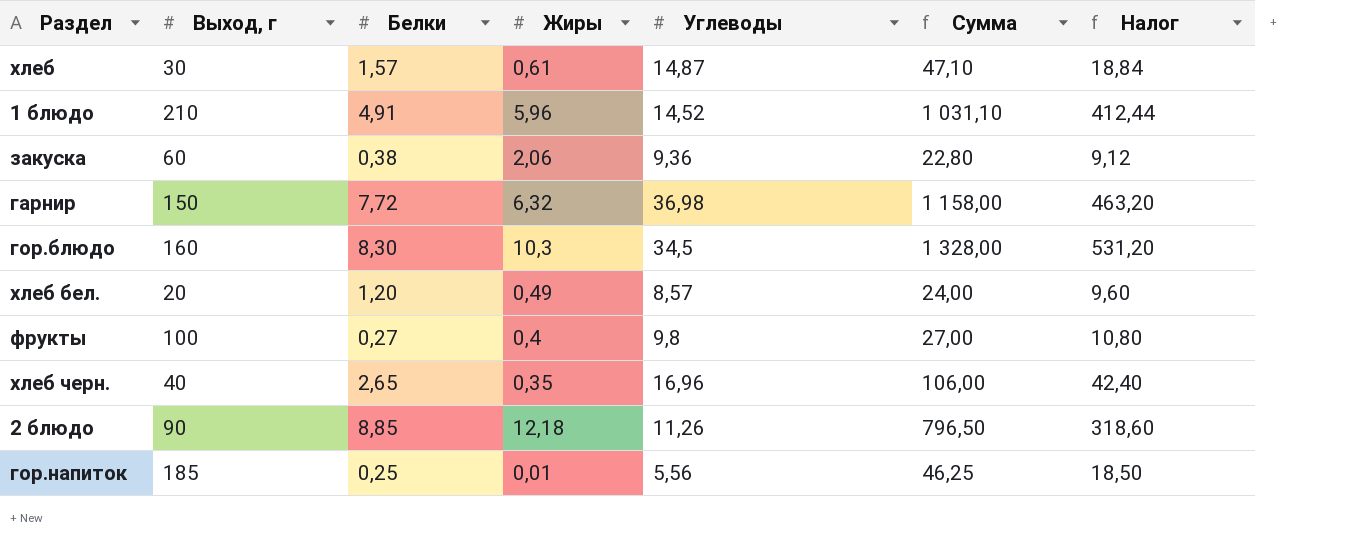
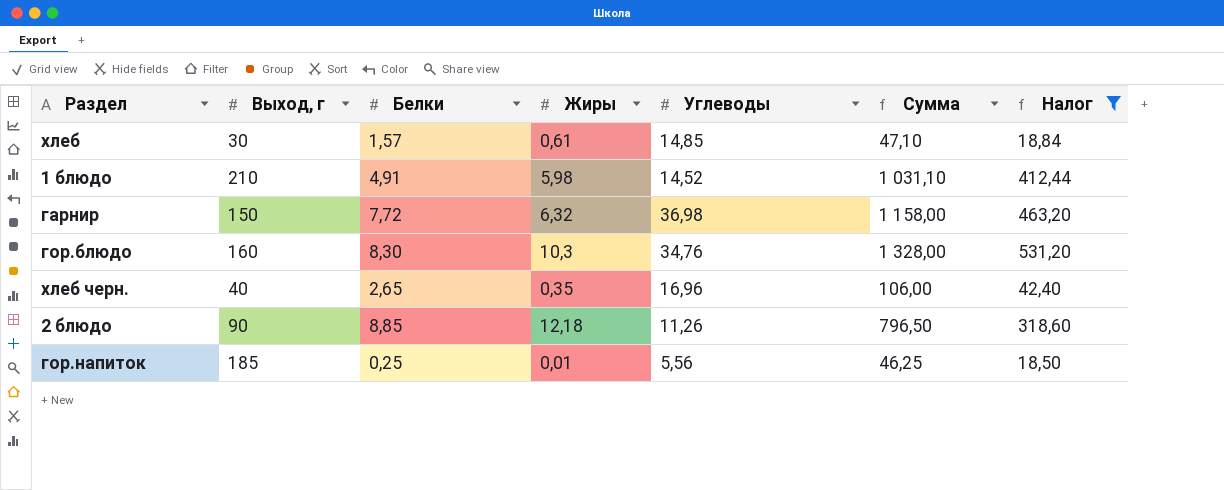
filter: none -> Налог >= 18,50
хлеб | Углеводы: 14,87 -> 14,85
1 блюдо | Жиры: 5,96 -> 5,98
гор.блюдо | Углеводы: 34,5 -> 34,76

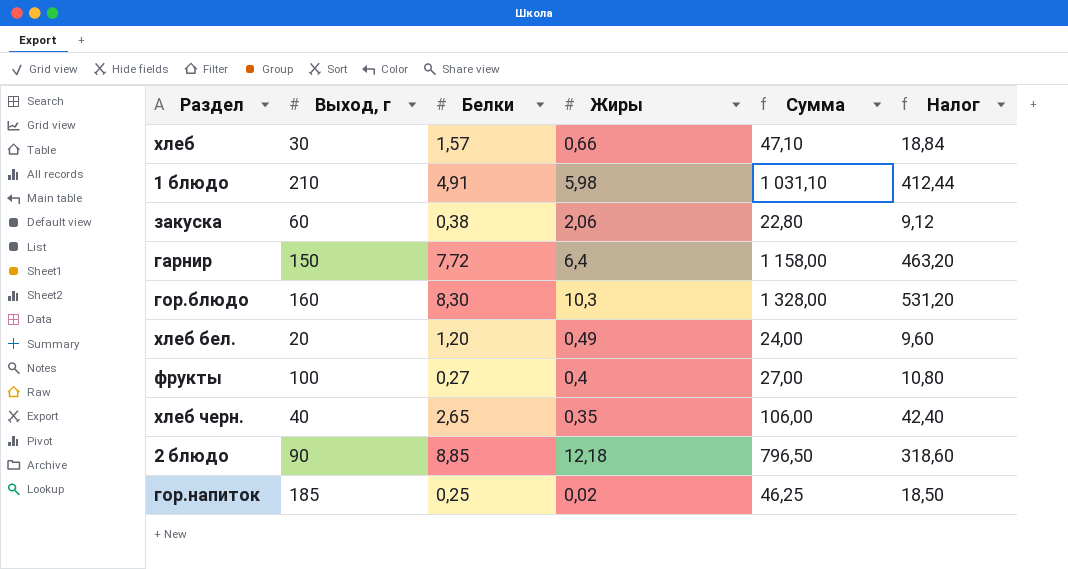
filter: Налог >= 18,50 -> none
column Углеводы | position: 5 -> none
хлеб | Жиры: 0,61 -> 0,66
гарнир | Жиры: 6,32 -> 6,4
гор.напиток | Жиры: 0,01 -> 0,02

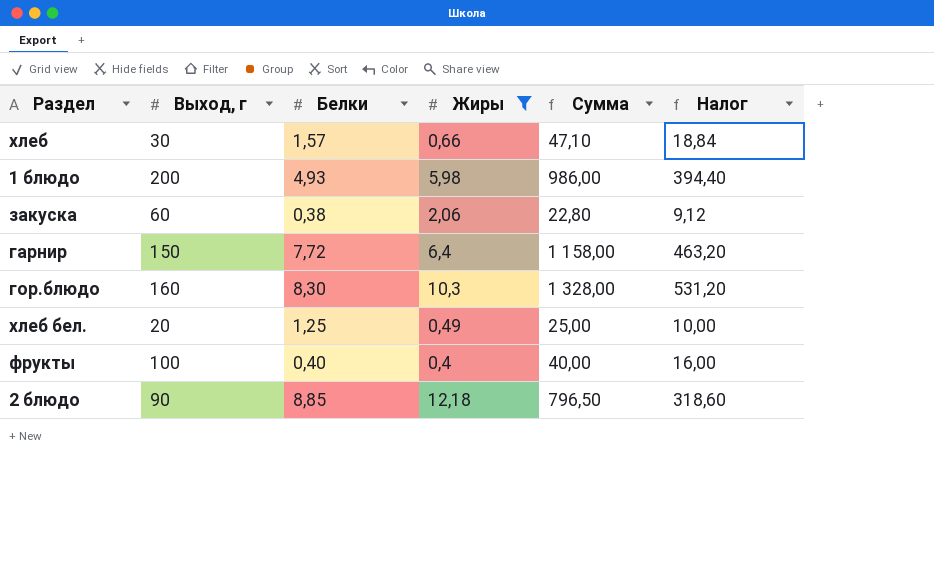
filter: none -> Жиры >= 0,4
1 блюдо | Выход, г: 210 -> 200
1 блюдо | Белки: 4,91 -> 4,93
1 блюдо | Сумма: 1 031,10 -> 986,00
1 блюдо | Налог: 412,44 -> 394,40
хлеб бел. | Белки: 1,20 -> 1,25
хлеб бел. | Сумма: 24,00 -> 25,00
хлеб бел. | Налог: 9,60 -> 10,00
фрукты | Белки: 0,27 -> 0,40
фрукты | Сумма: 27,00 -> 40,00
фрукты | Налог: 10,80 -> 16,00

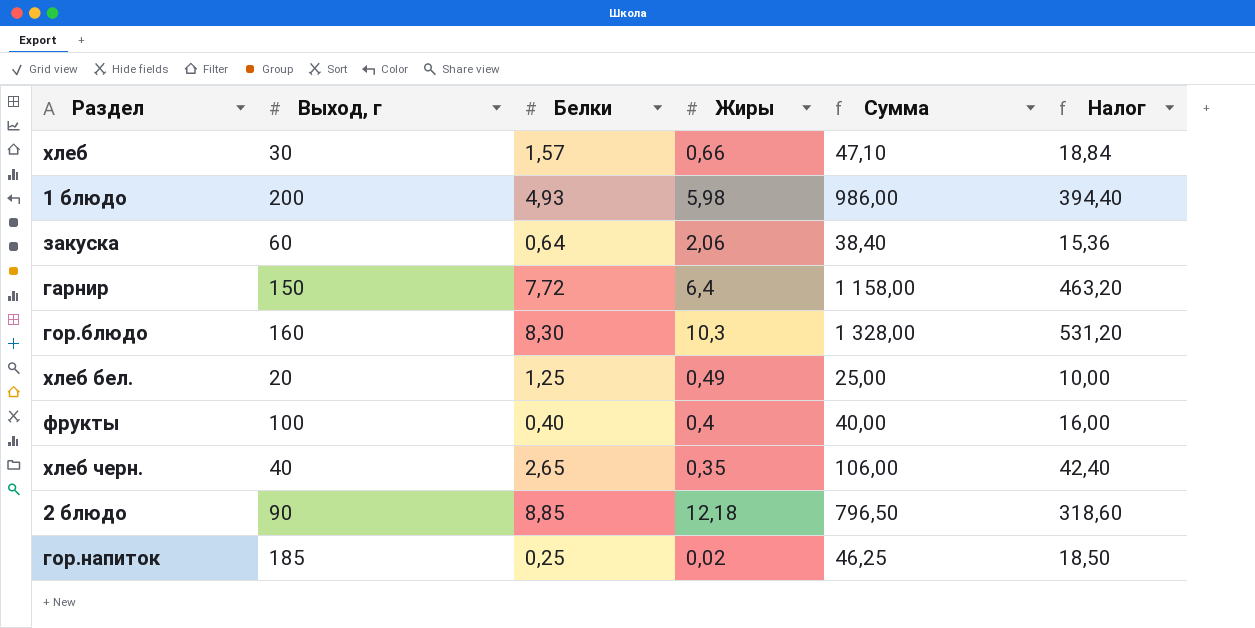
filter: Жиры >= 0,4 -> none
закуска | Белки: 0,38 -> 0,64
закуска | Сумма: 22,80 -> 38,40
закуска | Налог: 9,12 -> 15,36

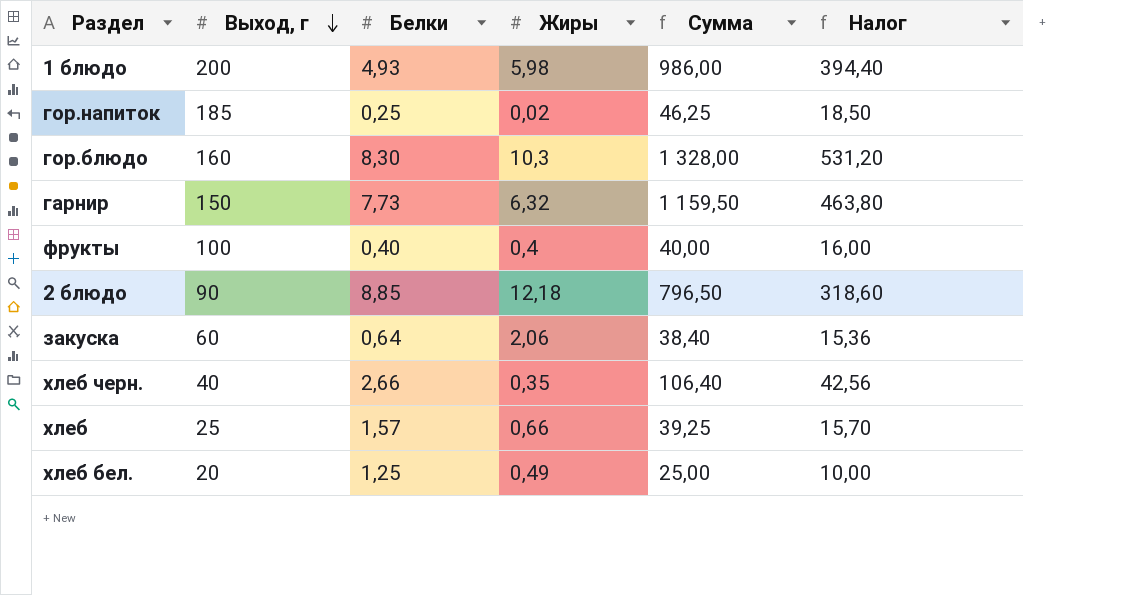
row order: none -> Выход, г descending
гарнир | Белки: 7,72 -> 7,73
гарнир | Жиры: 6,4 -> 6,32
гарнир | Сумма: 1 158,00 -> 1 159,50
гарнир | Налог: 463,20 -> 463,80
хлеб черн. | Белки: 2,65 -> 2,66
хлеб черн. | Сумма: 106,00 -> 106,40
хлеб черн. | Налог: 42,40 -> 42,56
хлеб | Выход, г: 30 -> 25
хлеб | Сумма: 47,10 -> 39,25
хлеб | Налог: 18,84 -> 15,70

